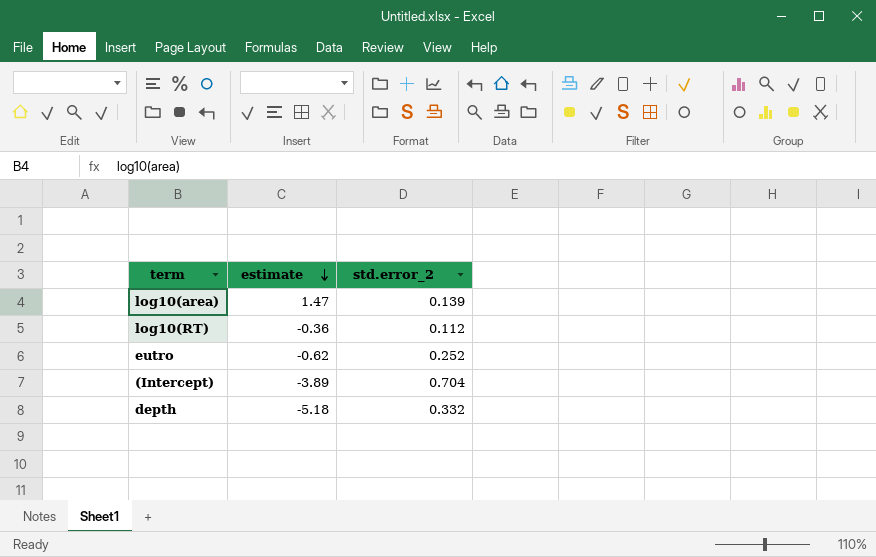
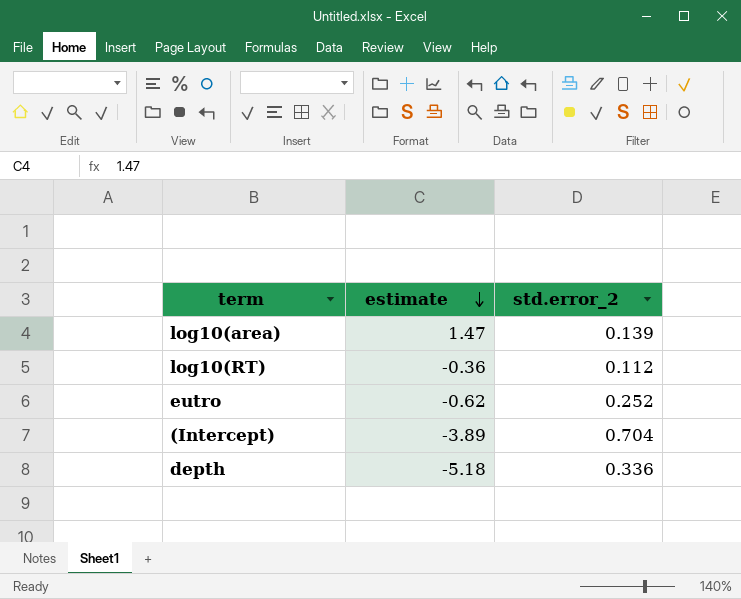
depth | std.error_2: 0.332 -> 0.336

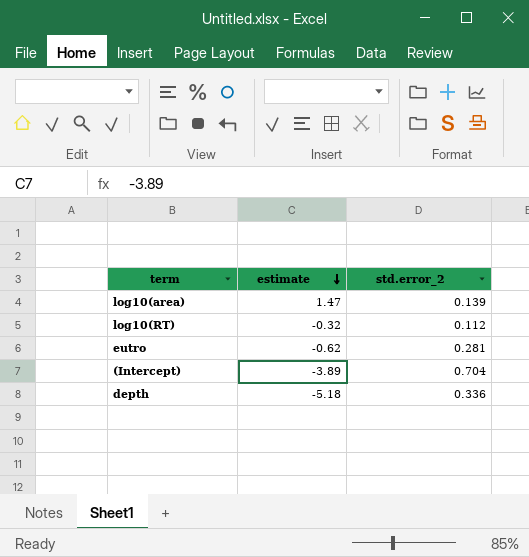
log10(RT) | estimate: -0.36 -> -0.32
eutro | std.error_2: 0.252 -> 0.281

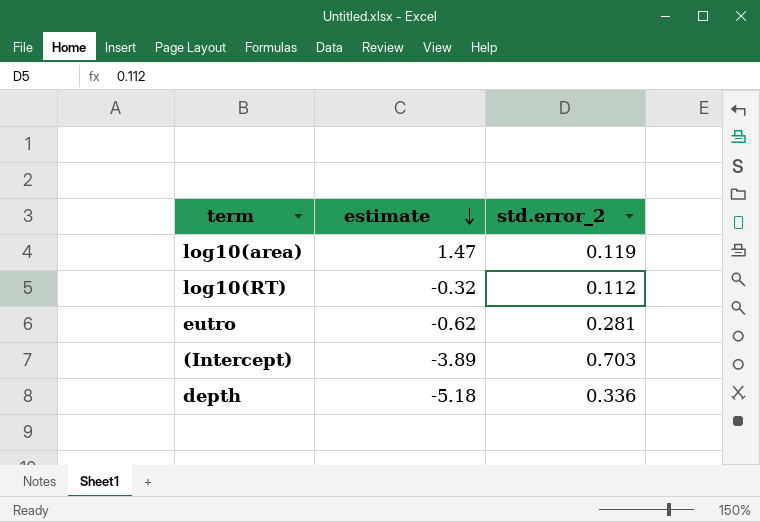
log10(area) | std.error_2: 0.139 -> 0.119
(Intercept) | std.error_2: 0.704 -> 0.703

